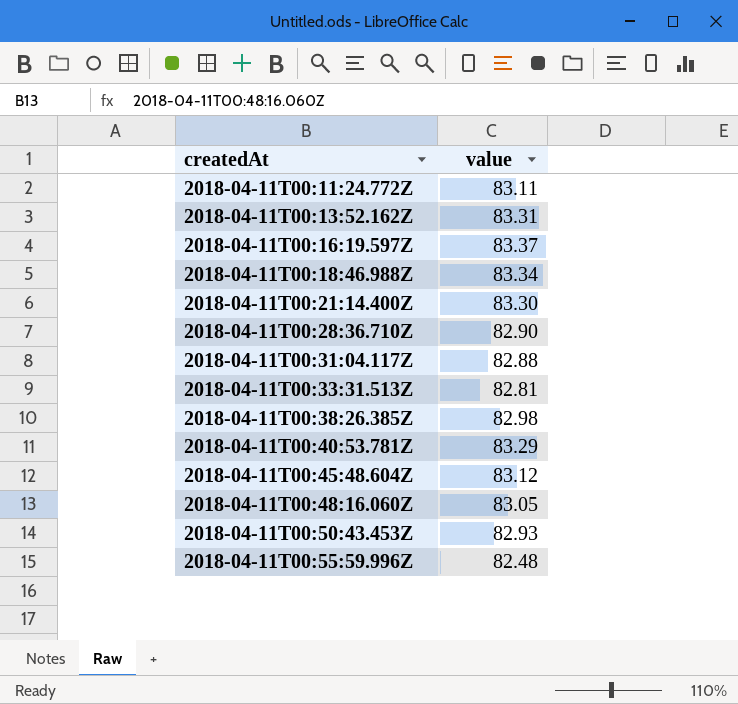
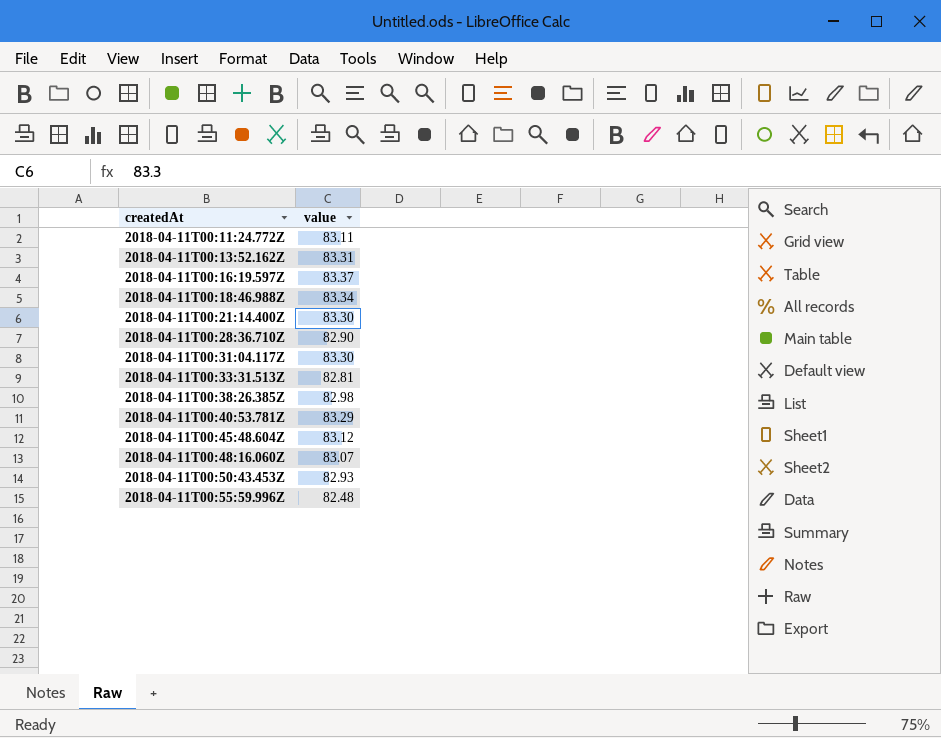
2018-04-11T00:31:04.117Z | value: 82.88 -> 83.30
2018-04-11T00:48:16.060Z | value: 83.05 -> 83.07

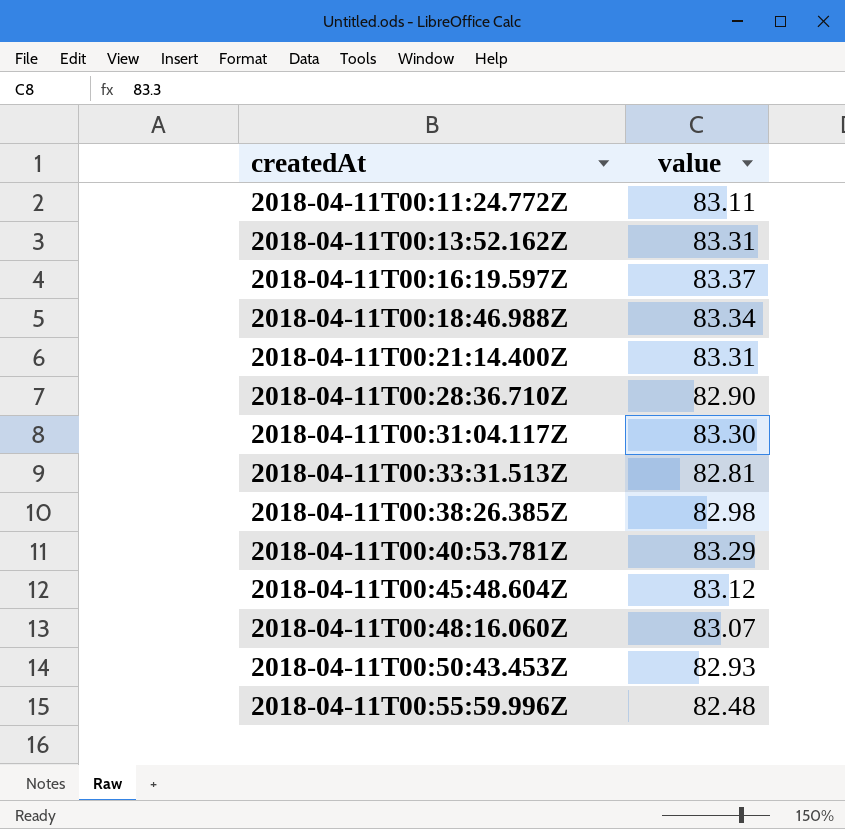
2018-04-11T00:21:14.400Z | value: 83.30 -> 83.31

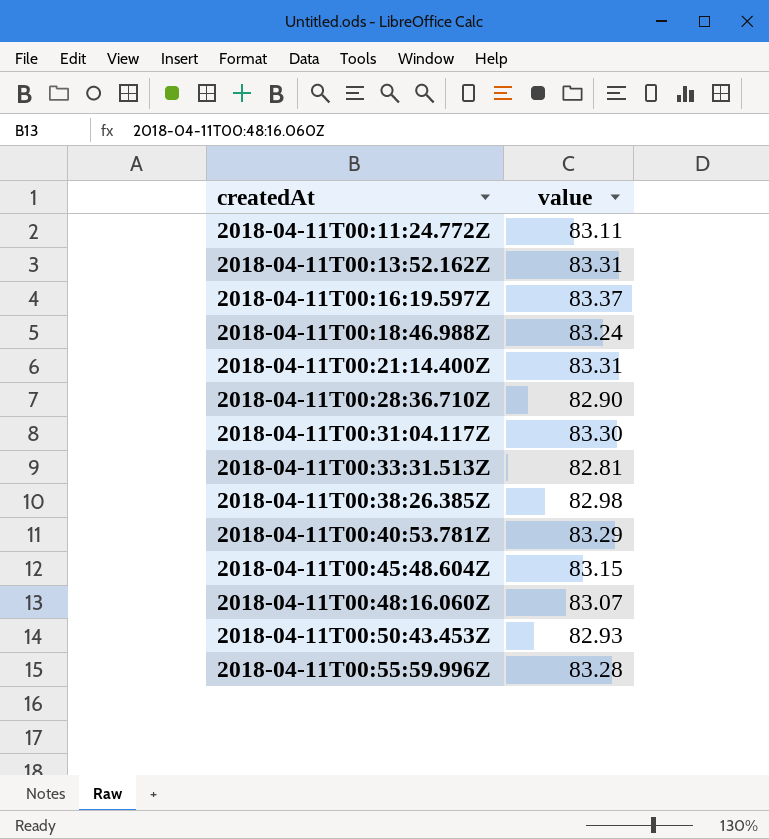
2018-04-11T00:18:46.988Z | value: 83.34 -> 83.24
2018-04-11T00:45:48.604Z | value: 83.12 -> 83.15
2018-04-11T00:55:59.996Z | value: 82.48 -> 83.28

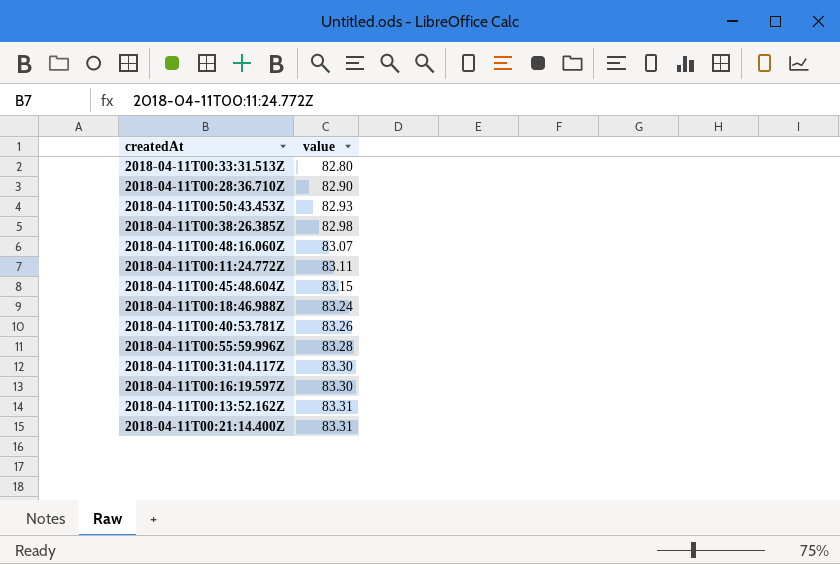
row order: createdAt ascending -> value ascending
2018-04-11T00:33:31.513Z | value: 82.81 -> 82.80
2018-04-11T00:40:53.781Z | value: 83.29 -> 83.26
2018-04-11T00:16:19.597Z | value: 83.37 -> 83.30

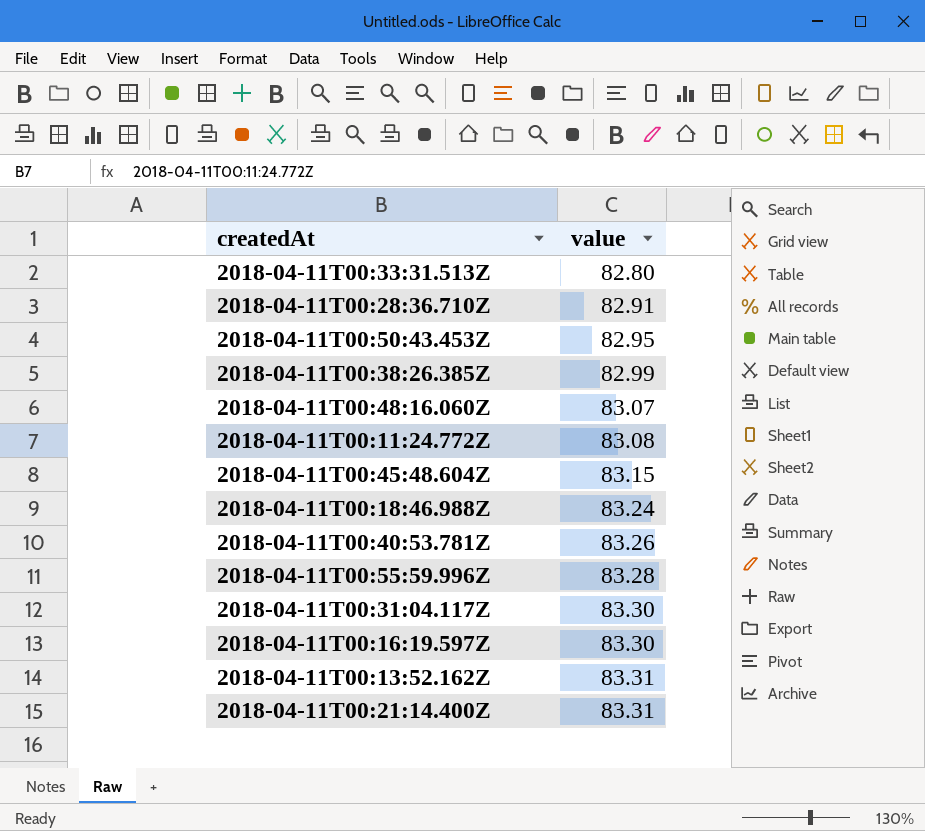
2018-04-11T00:28:36.710Z | value: 82.90 -> 82.91
2018-04-11T00:50:43.453Z | value: 82.93 -> 82.95
2018-04-11T00:38:26.385Z | value: 82.98 -> 82.99
2018-04-11T00:11:24.772Z | value: 83.11 -> 83.08

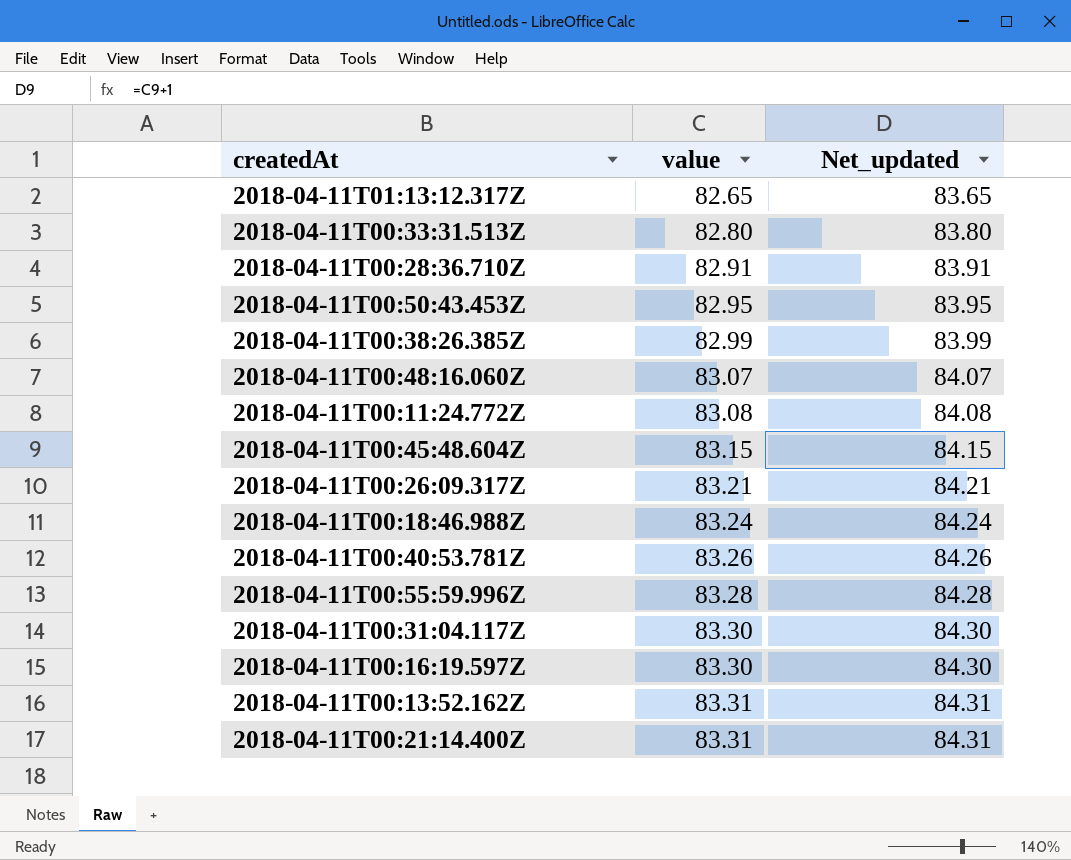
column Net_updated | formula: none -> [value] + 1
row 2018-04-11T01:13:12.317Z: none -> 82.65 | 83.65
row 2018-04-11T00:26:09.317Z: none -> 83.21 | 84.21

